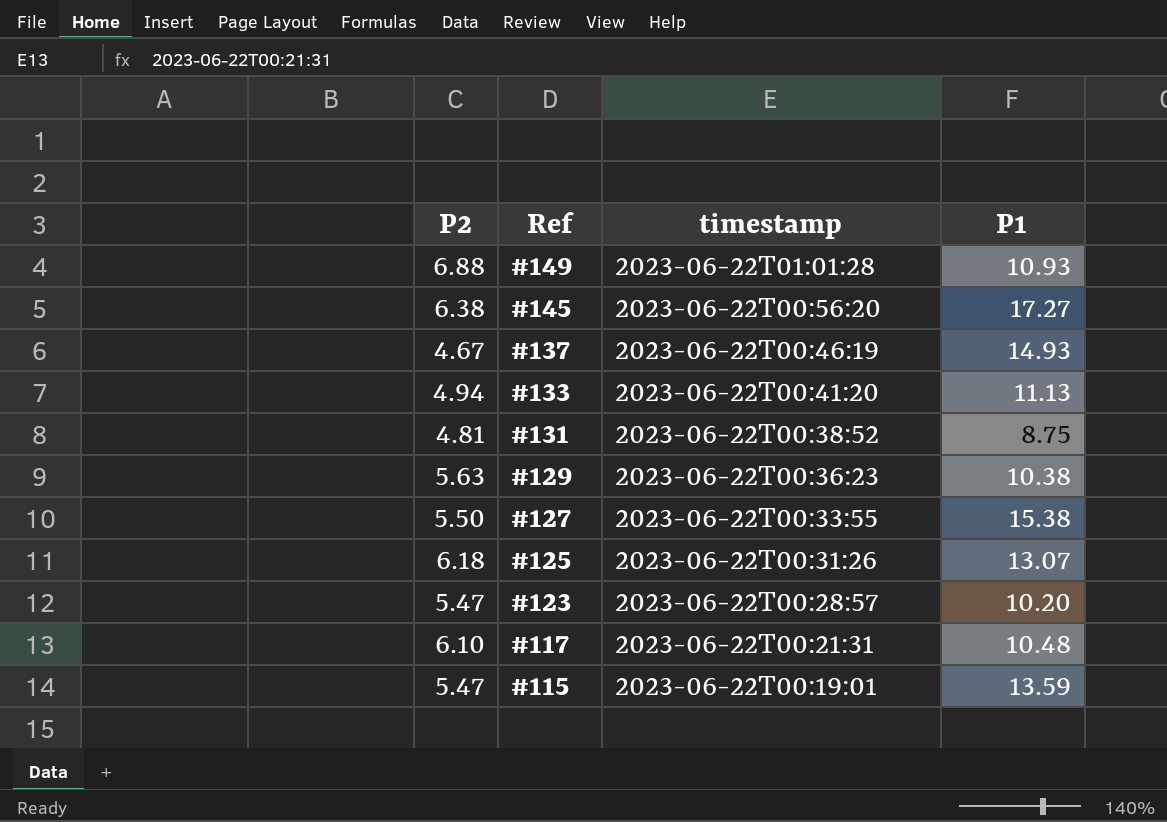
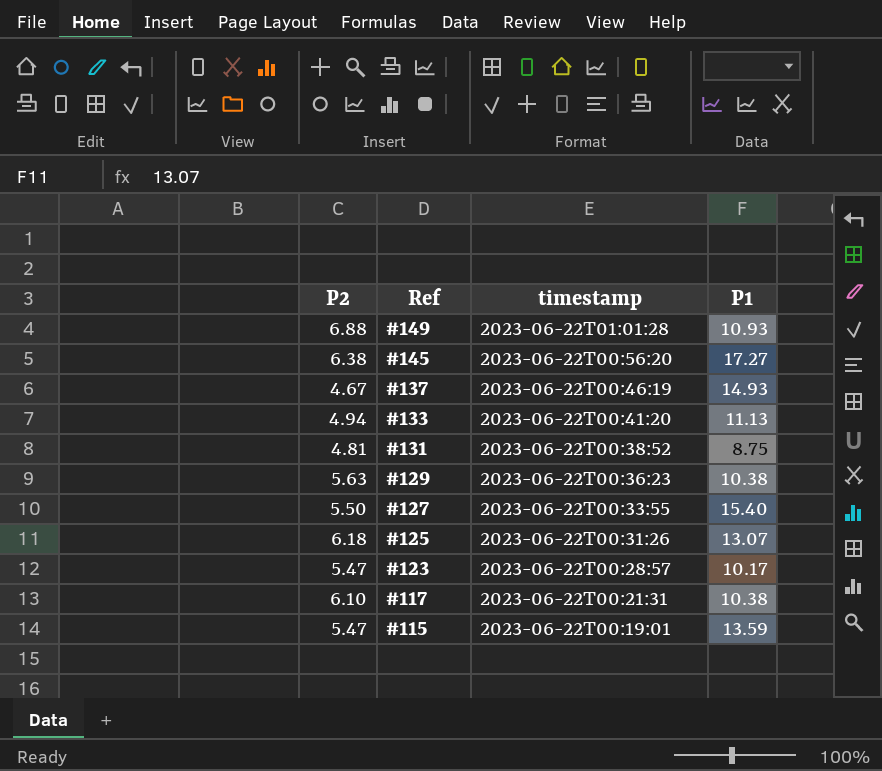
#127 | P1: 15.38 -> 15.40
#123 | P1: 10.20 -> 10.17
#117 | P1: 10.48 -> 10.38

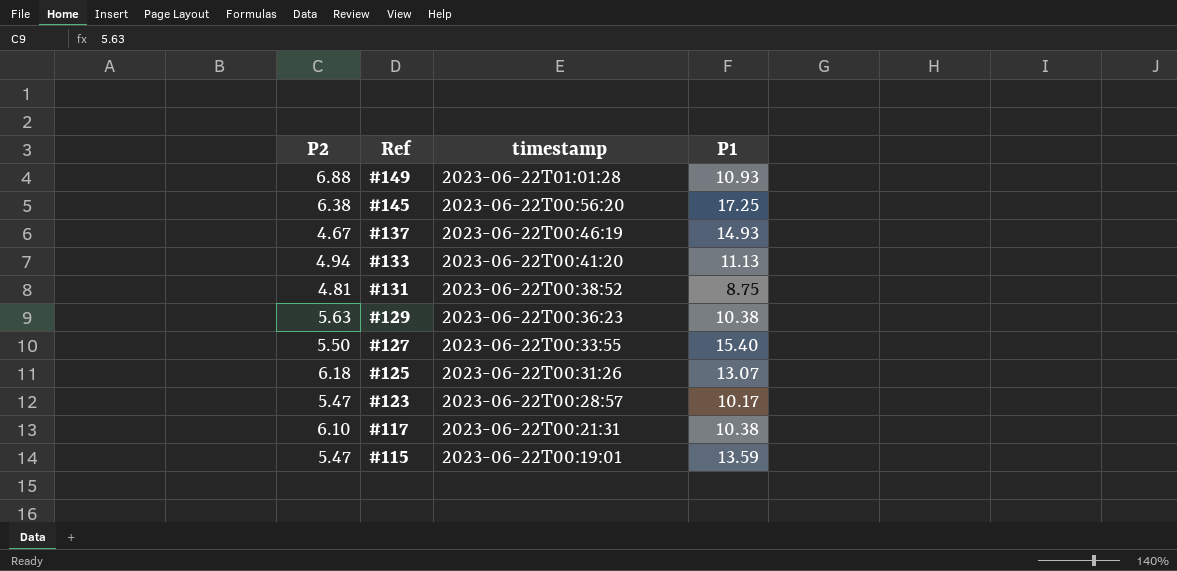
#145 | P1: 17.27 -> 17.25

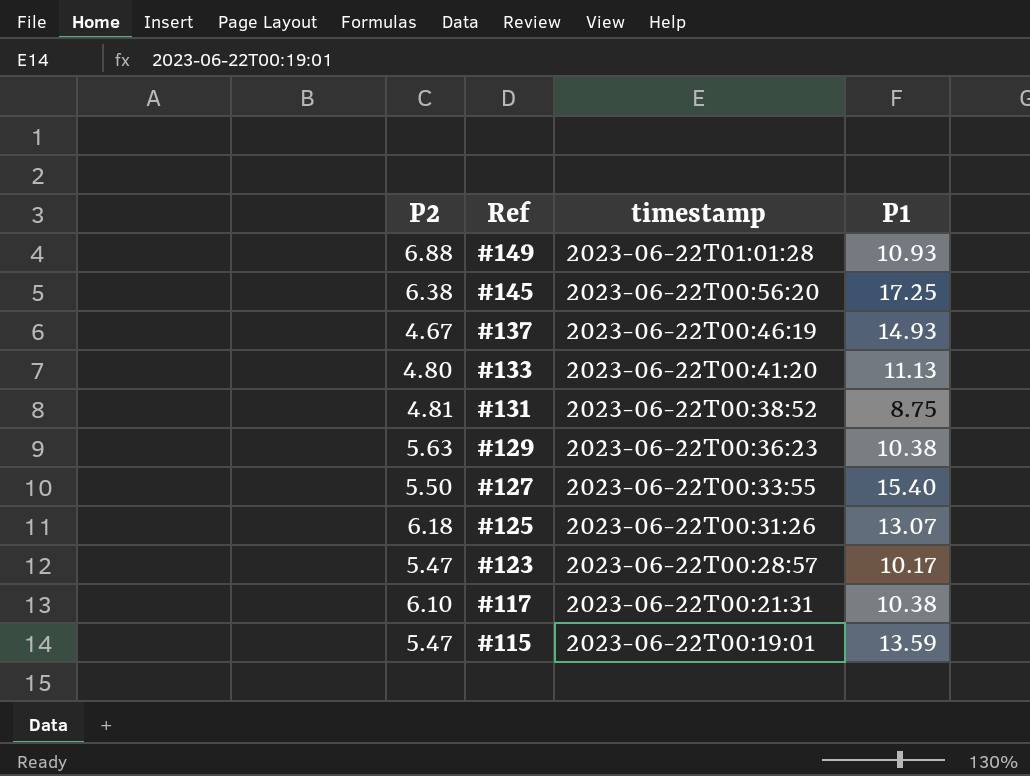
#133 | P2: 4.94 -> 4.80

